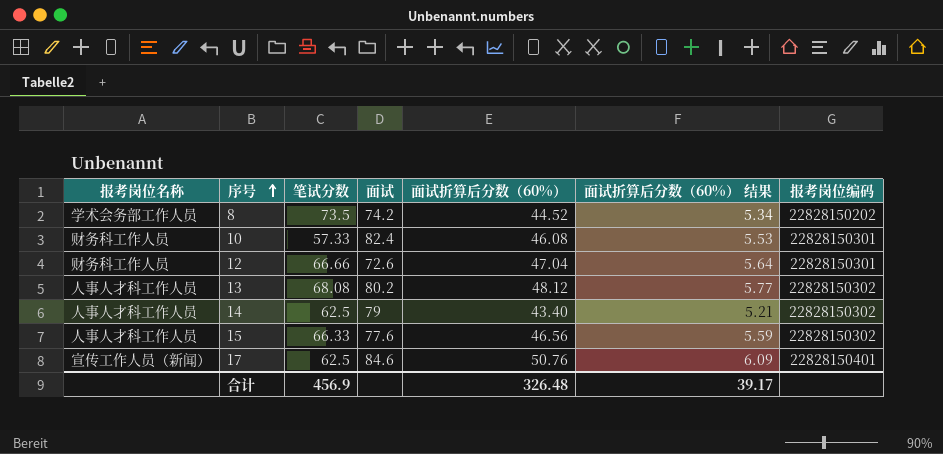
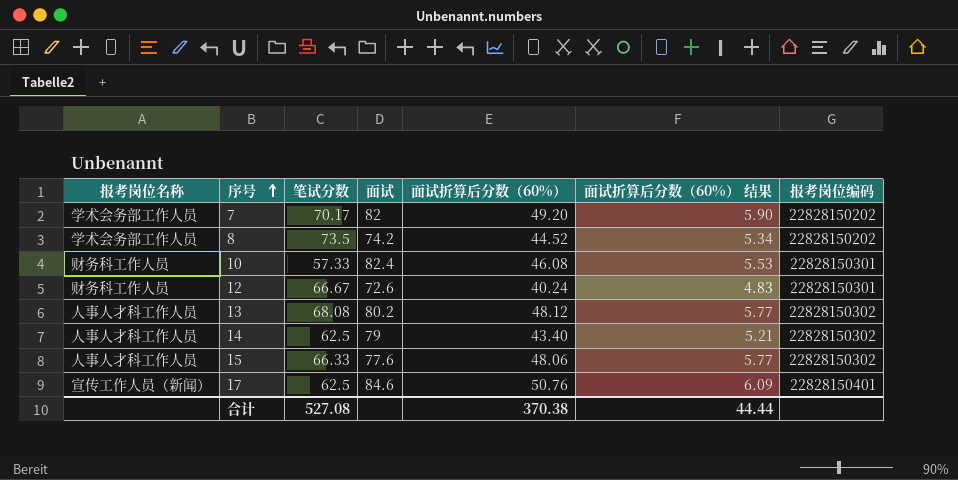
row 7: none -> 学术会务部工作人员 | 70.17 | 82 | 49.20 | 5.90 | 22828150202
12 | 笔试分数: 66.66 -> 66.67
12 | 面试折算后分数（60%）: 47.04 -> 40.24
12 | 面试折算后分数（60%） 结果: 5.64 -> 4.83
15 | 面试折算后分数（60%）: 46.56 -> 48.06
15 | 面试折算后分数（60%） 结果: 5.59 -> 5.77
合计 | 笔试分数: 456.9 -> 527.08
合计 | 面试折算后分数（60%）: 326.48 -> 370.38
合计 | 面试折算后分数（60%） 结果: 39.17 -> 44.44

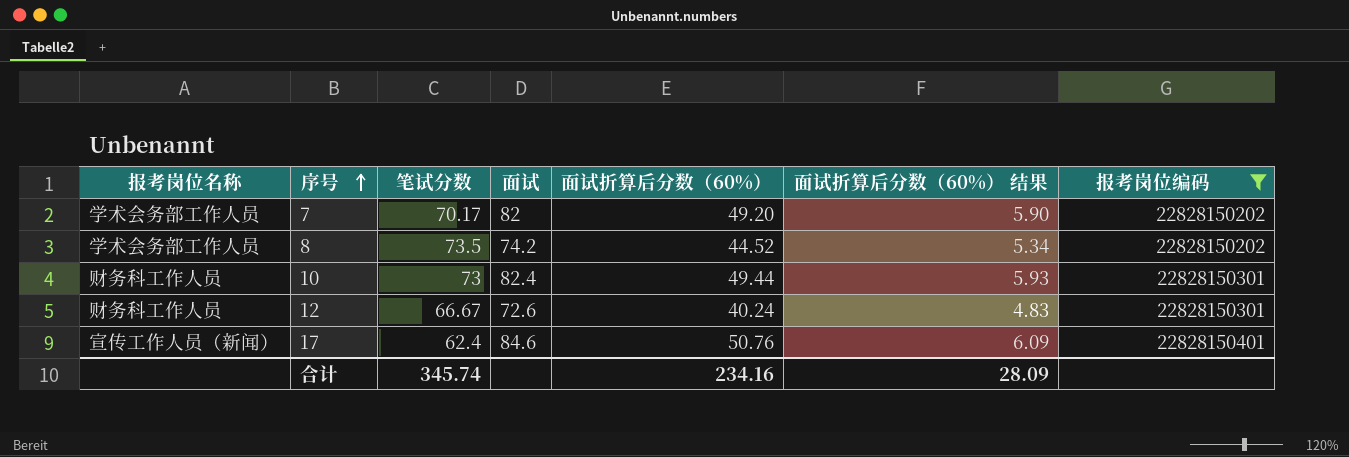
filter: none -> 报考岗位编码 != 22828150302
10 | 笔试分数: 57.33 -> 73
10 | 面试折算后分数（60%）: 46.08 -> 49.44
10 | 面试折算后分数（60%） 结果: 5.53 -> 5.93
17 | 笔试分数: 62.5 -> 62.4
合计 | 笔试分数: 527.08 -> 345.74
合计 | 面试折算后分数（60%）: 370.38 -> 234.16
合计 | 面试折算后分数（60%） 结果: 44.44 -> 28.09

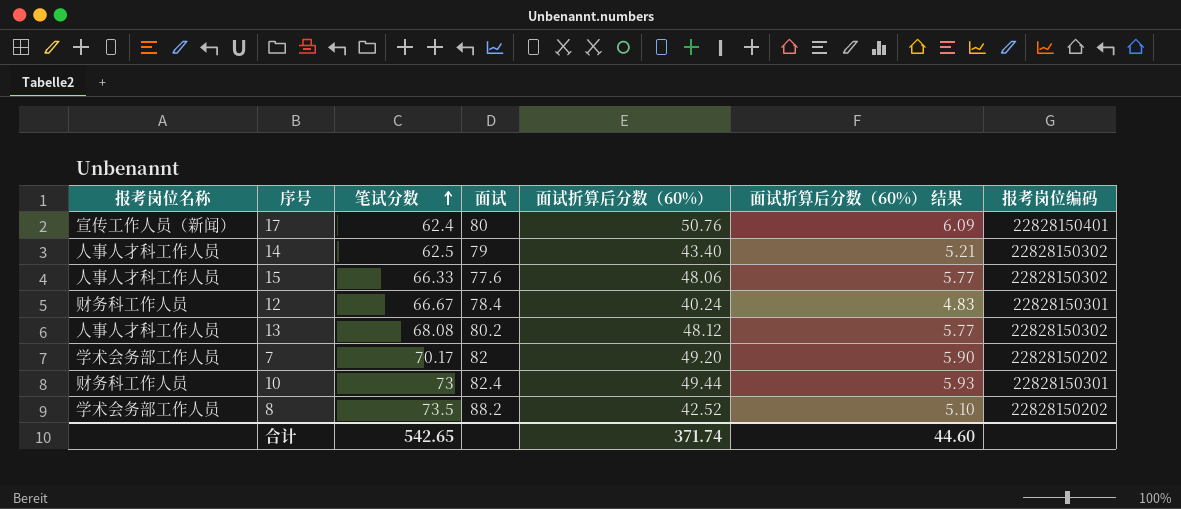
filter: 报考岗位编码 != 22828150302 -> none
row order: 序号 ascending -> 笔试分数 ascending
17 | 面试: 84.6 -> 80
12 | 面试: 72.6 -> 78.4
8 | 面试: 74.2 -> 88.2
8 | 面试折算后分数（60%）: 44.52 -> 42.52
8 | 面试折算后分数（60%） 结果: 5.34 -> 5.10
合计 | 笔试分数: 345.74 -> 542.65
合计 | 面试折算后分数（60%）: 234.16 -> 371.74
合计 | 面试折算后分数（60%） 结果: 28.09 -> 44.60

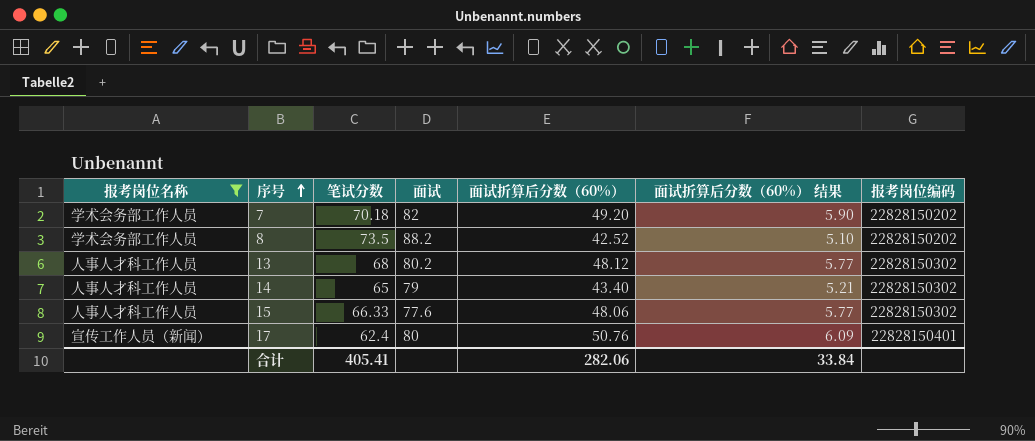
filter: none -> 报考岗位名称 != 财务科工作人员
row order: 笔试分数 ascending -> 序号 ascending
7 | 笔试分数: 70.17 -> 70.18
13 | 笔试分数: 68.08 -> 68
14 | 笔试分数: 62.5 -> 65
合计 | 笔试分数: 542.65 -> 405.41
合计 | 面试折算后分数（60%）: 371.74 -> 282.06
合计 | 面试折算后分数（60%） 结果: 44.60 -> 33.84

